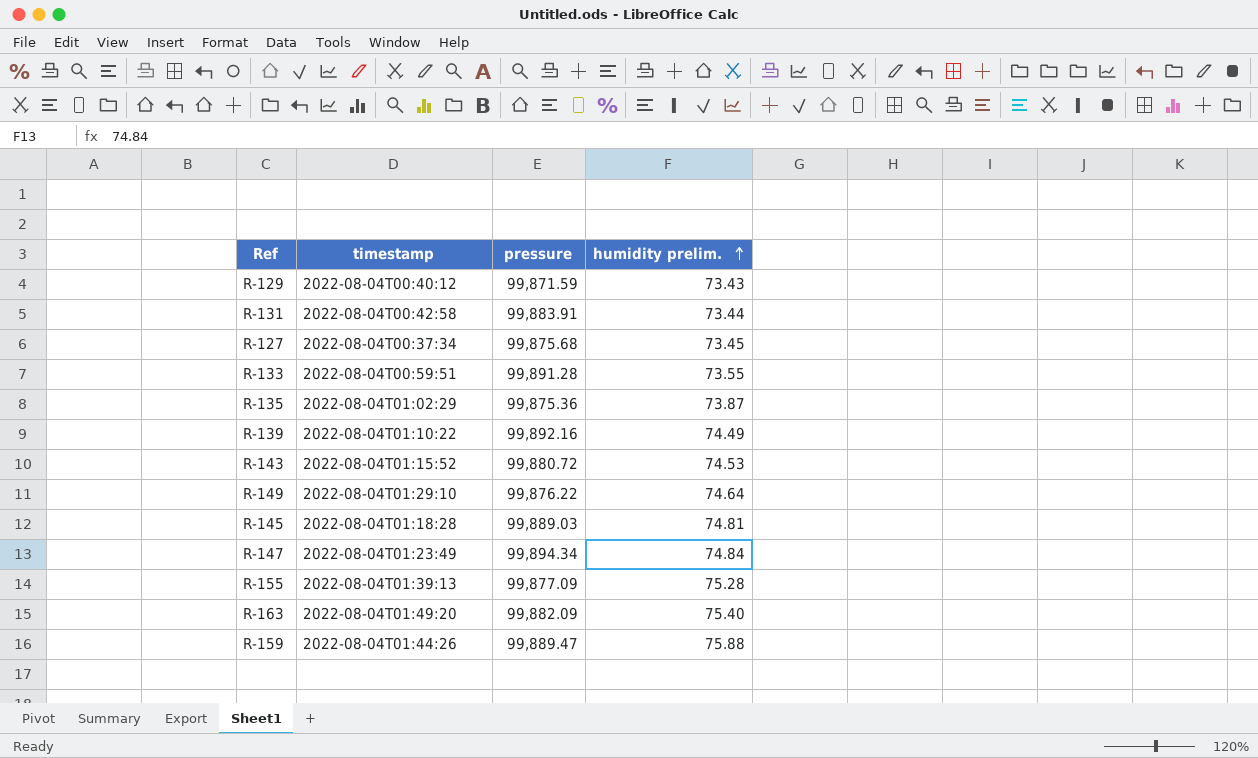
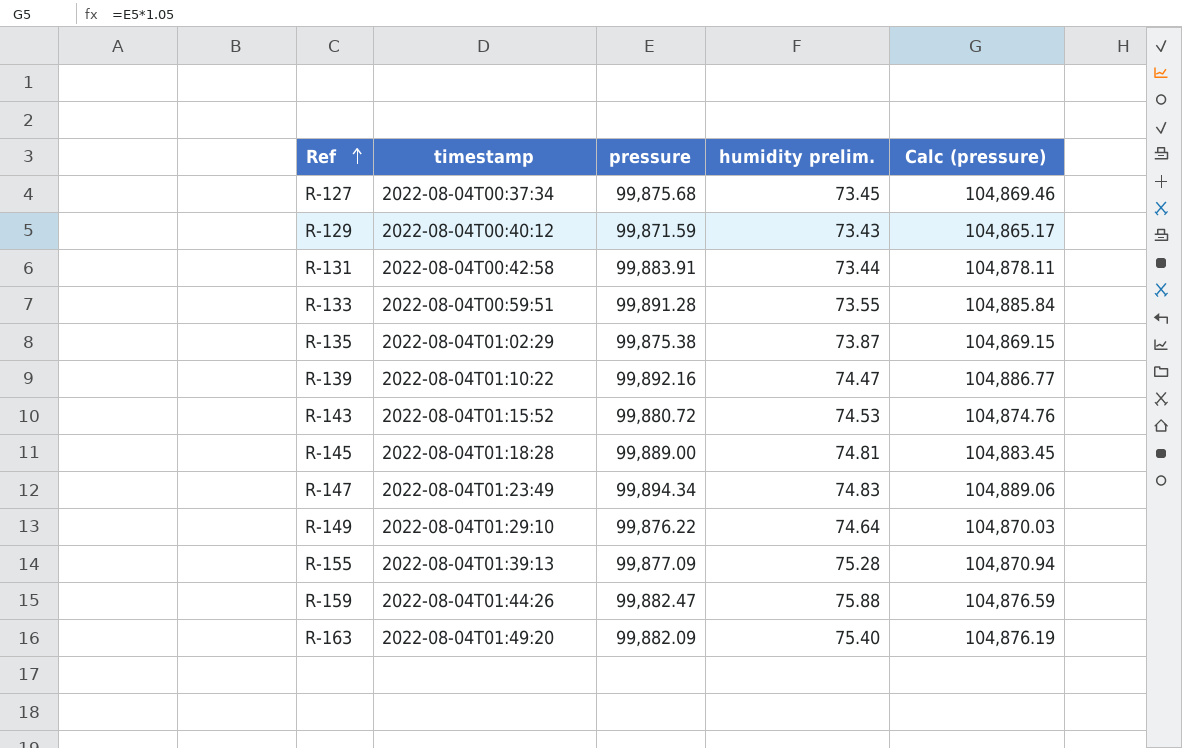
row order: humidity prelim. ascending -> Ref ascending
column Calc (pressure) | formula: none -> [pressure] * 1.05
R-135 | pressure: 99,875.36 -> 99,875.38
R-139 | humidity prelim.: 74.49 -> 74.47
R-145 | pressure: 99,889.03 -> 99,889.00
R-147 | humidity prelim.: 74.84 -> 74.83
R-159 | pressure: 99,889.47 -> 99,882.47

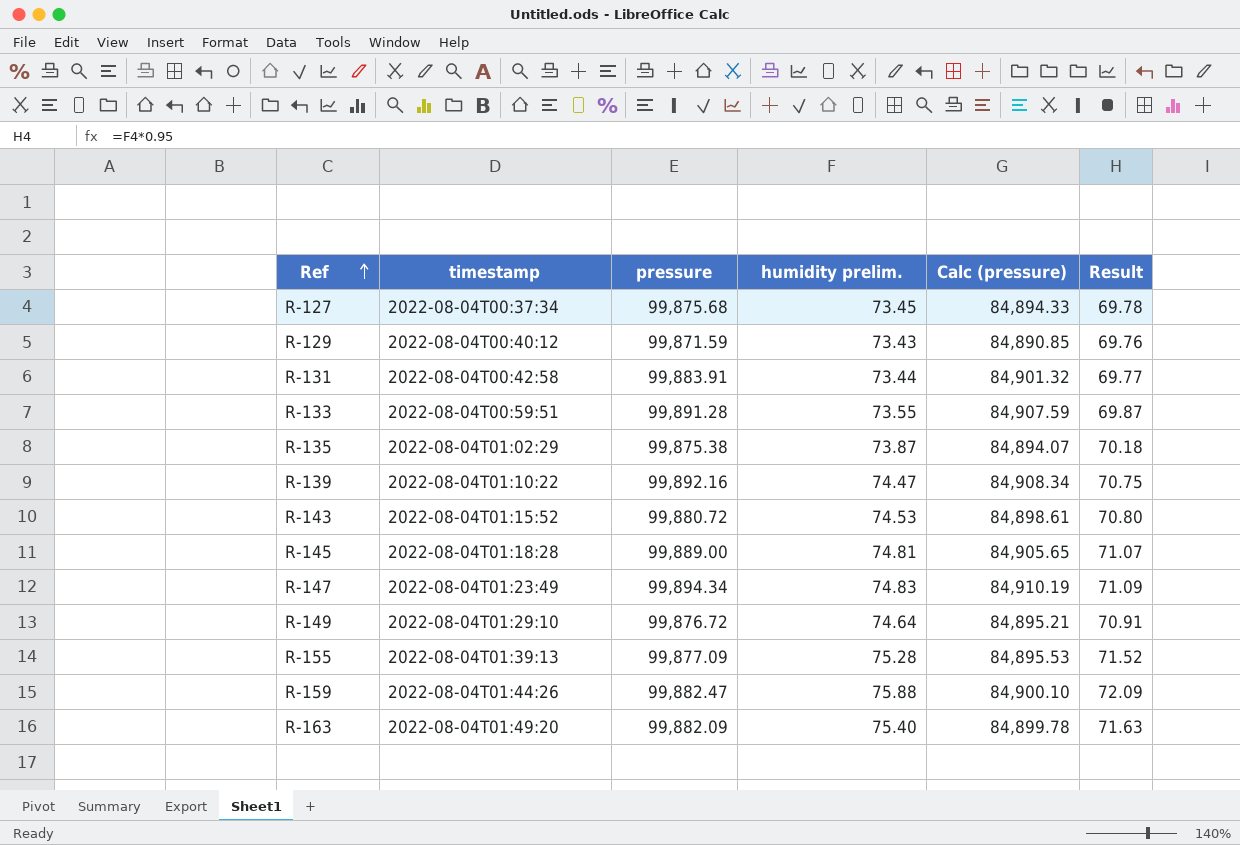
column Calc (pressure) | formula: [pressure] * 1.05 -> [pressure] * 0.85
column Result | formula: none -> [humidity prelim.] * 0.95
R-149 | pressure: 99,876.22 -> 99,876.72

